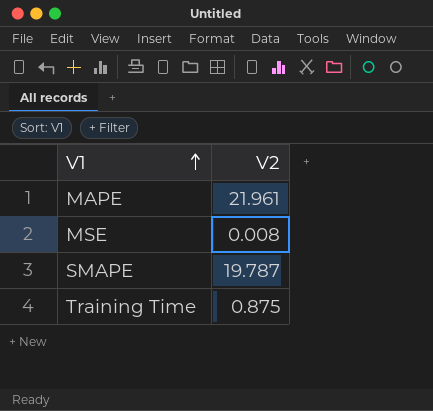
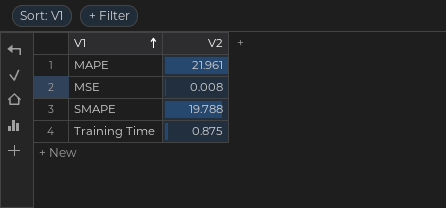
SMAPE | V2: 19.787 -> 19.788

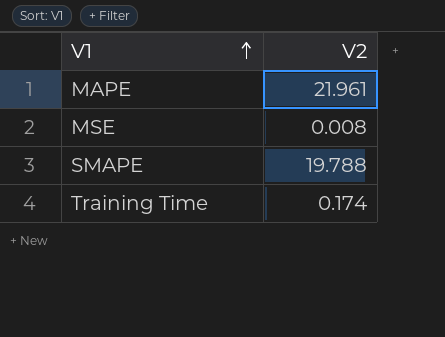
Training Time | V2: 0.875 -> 0.174

